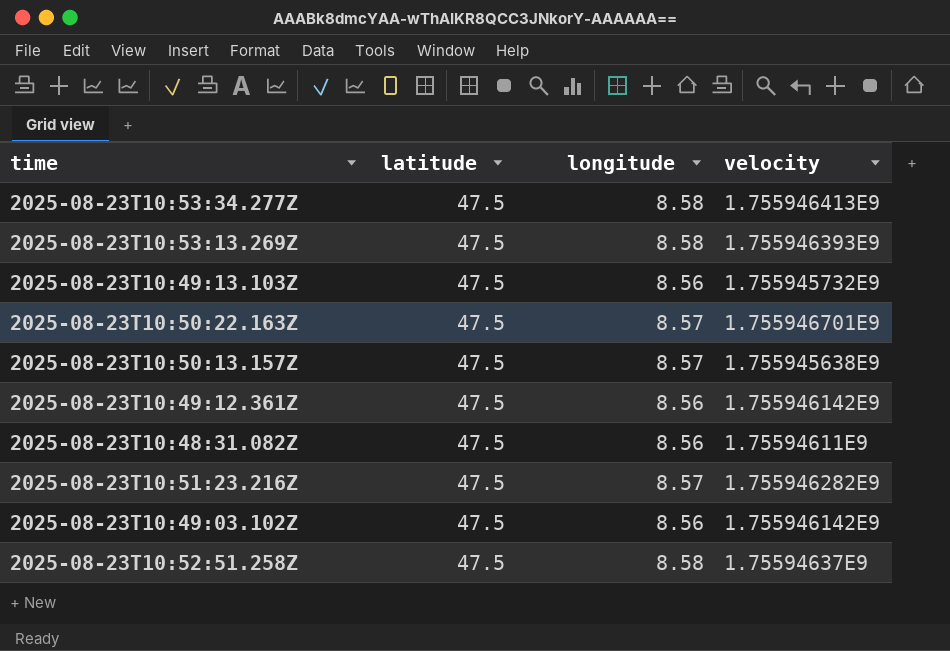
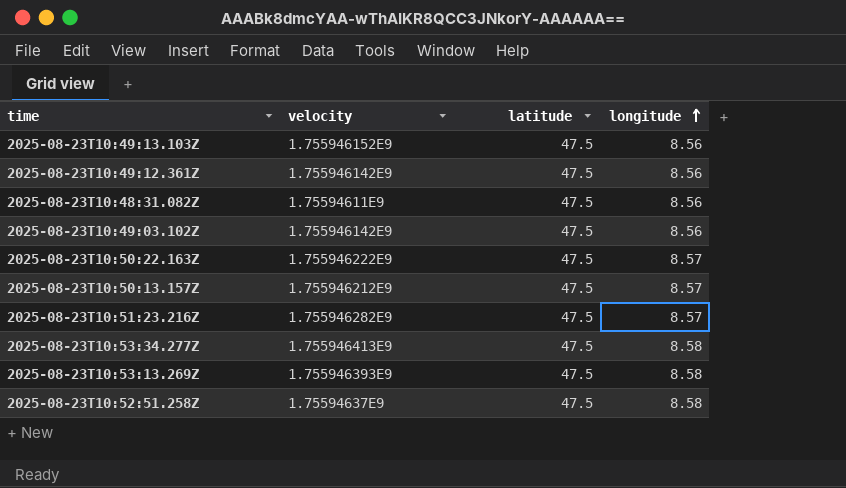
row order: none -> longitude ascending
column velocity | position: 4 -> 2
2025-08-23T10:49:13.103Z | velocity: 1.755945732E9 -> 1.755946152E9
2025-08-23T10:50:22.163Z | velocity: 1.755946701E9 -> 1.755946222E9
2025-08-23T10:50:13.157Z | velocity: 1.755945638E9 -> 1.755946212E9

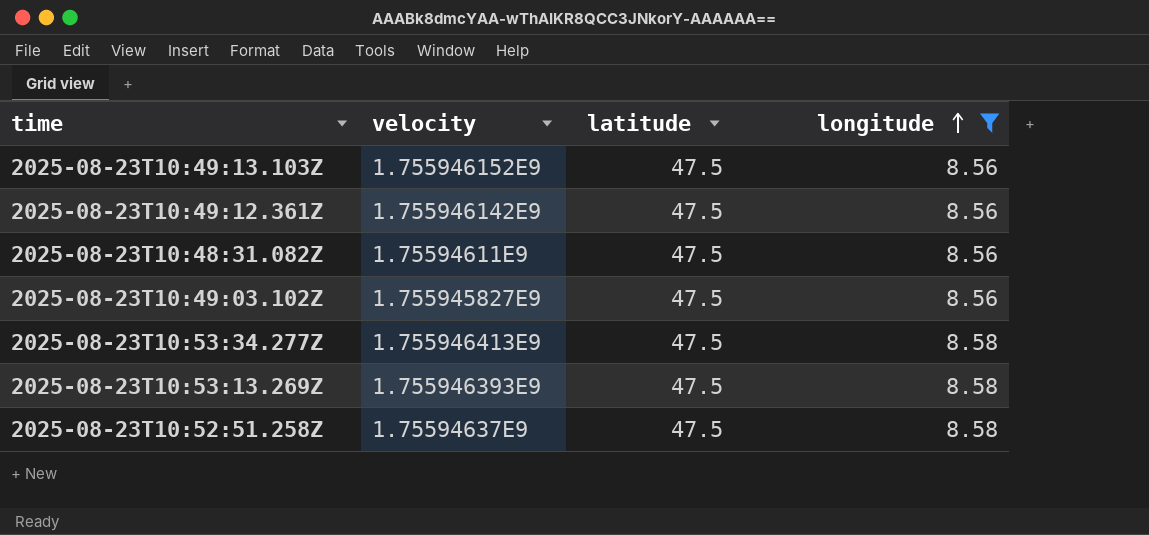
filter: none -> longitude != 8.57
2025-08-23T10:49:03.102Z | velocity: 1.755946142E9 -> 1.755945827E9

